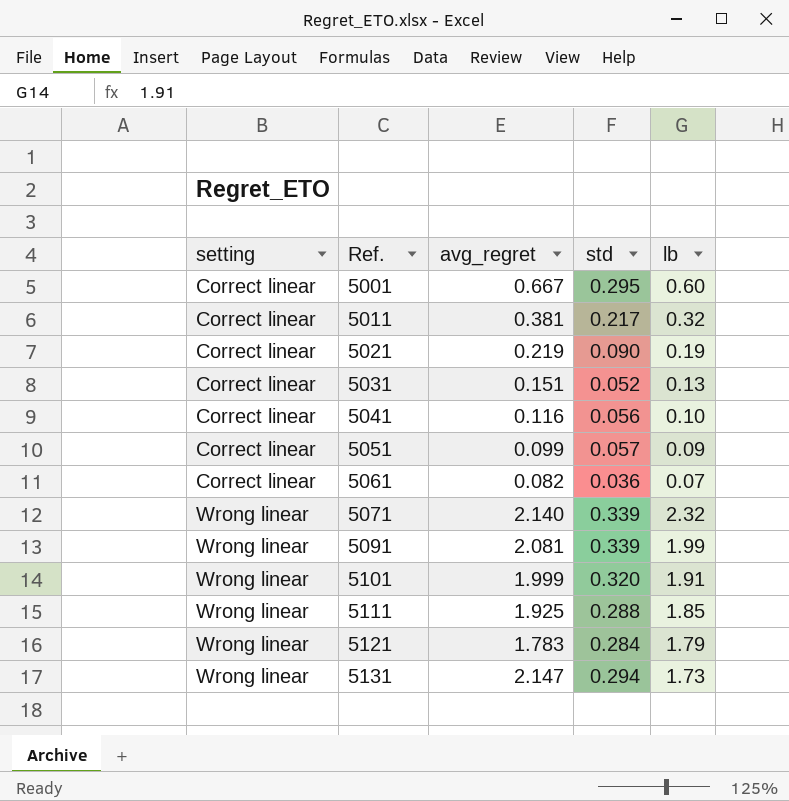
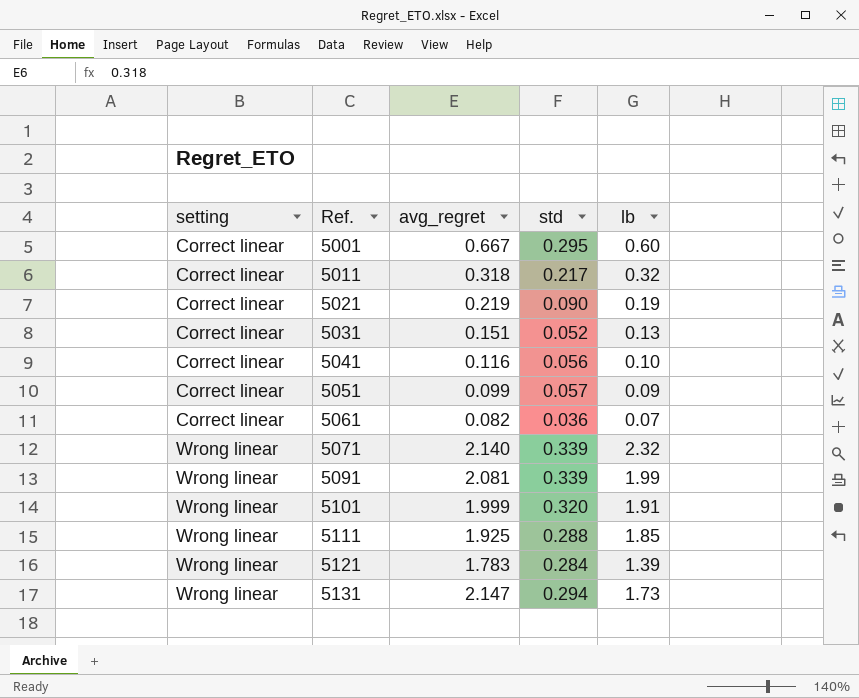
5011 | avg_regret: 0.381 -> 0.318
5121 | lb: 1.79 -> 1.39

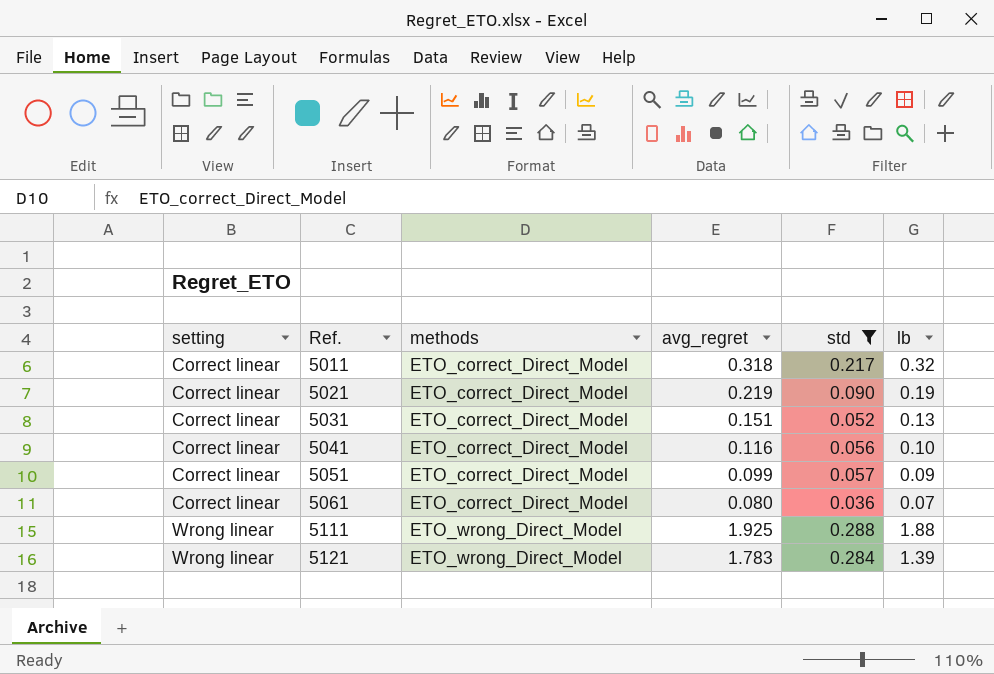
filter: none -> std <= 0.288
column methods | position: none -> 3
5061 | avg_regret: 0.082 -> 0.080
5111 | lb: 1.85 -> 1.88

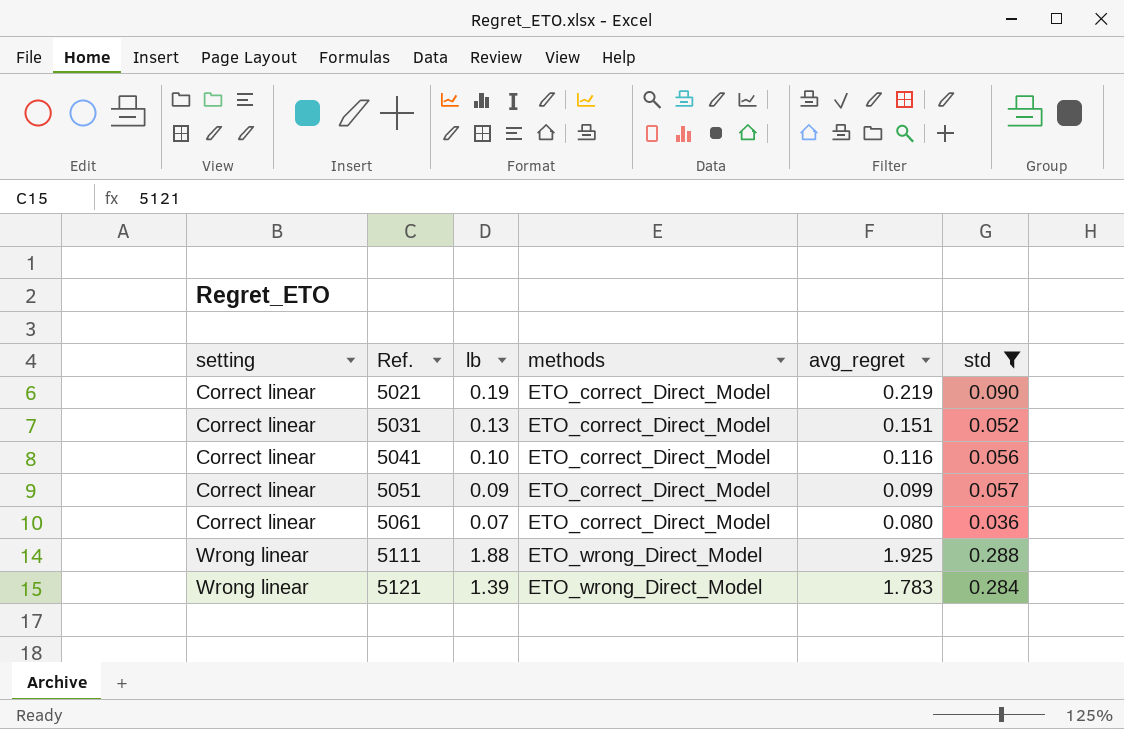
column lb | position: 6 -> 3
row 5011: Correct linear | ETO_correct_Direct_Model | 0.318 | 0.217 | 0.32 -> none

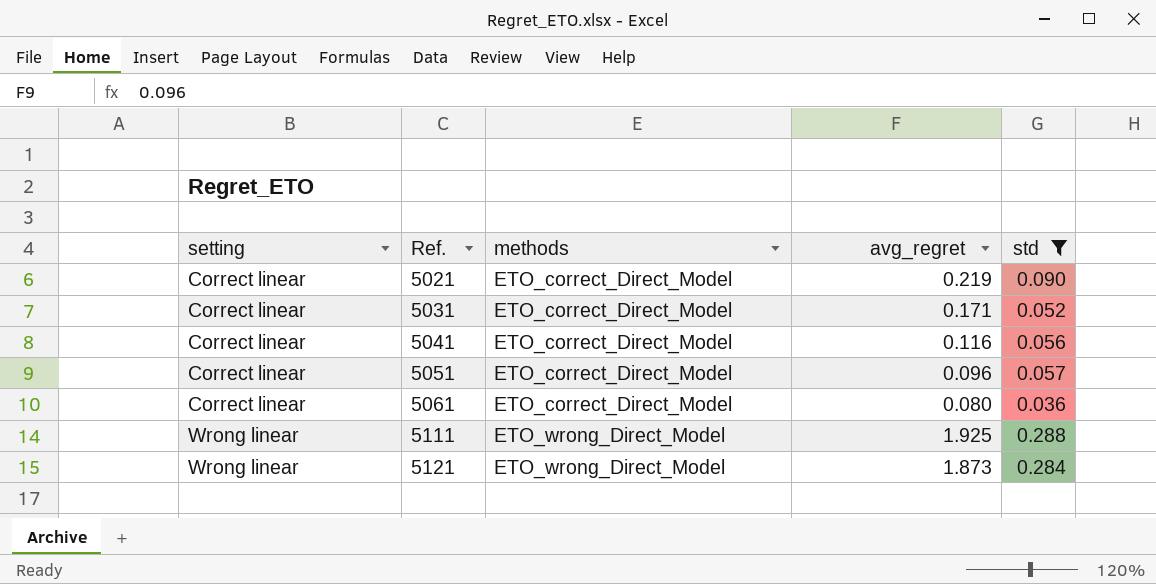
column lb | position: 3 -> none
5031 | avg_regret: 0.151 -> 0.171
5051 | avg_regret: 0.099 -> 0.096
5121 | avg_regret: 1.783 -> 1.873

